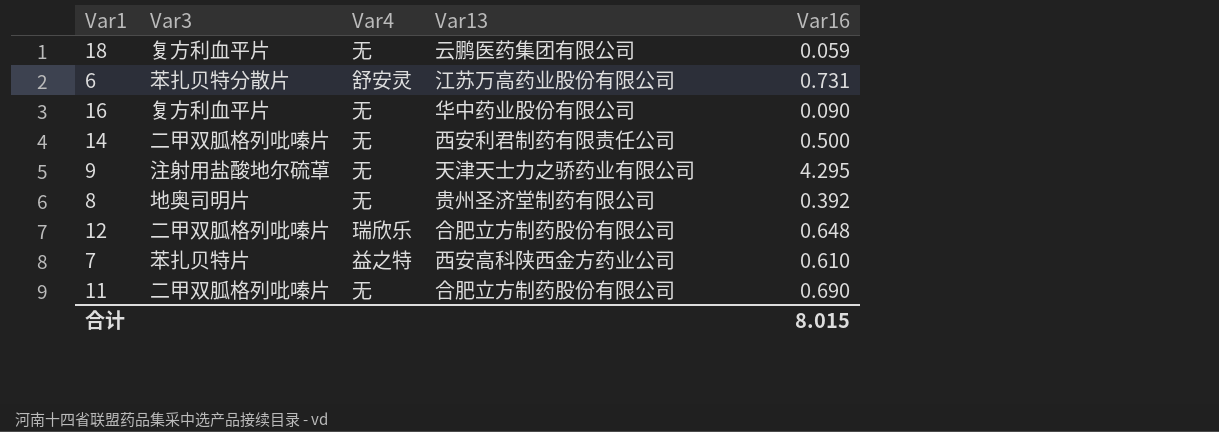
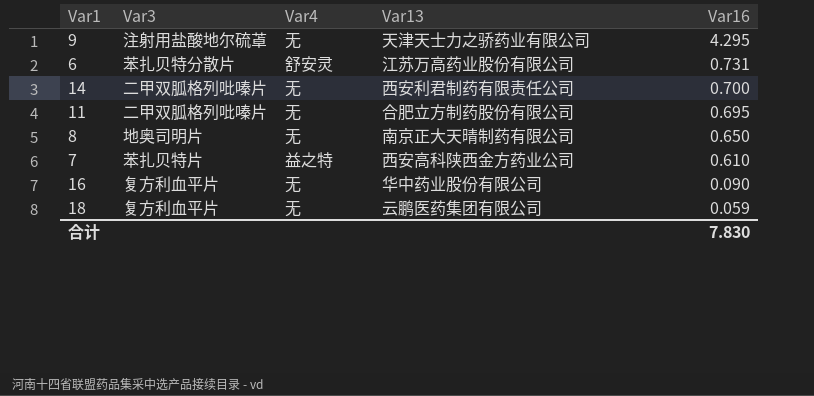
row order: none -> Var16 descending
row 12: 二甲双胍格列吡嗪片 | 瑞欣乐 | 合肥立方制药股份有限公司 | 0.648 -> none
14 | Var16: 0.500 -> 0.700
11 | Var16: 0.690 -> 0.695
8 | Var13: 贵州圣济堂制药有限公司 -> 南京正大天晴制药有限公司
8 | Var16: 0.392 -> 0.650
合计 | Var16: 8.015 -> 7.830

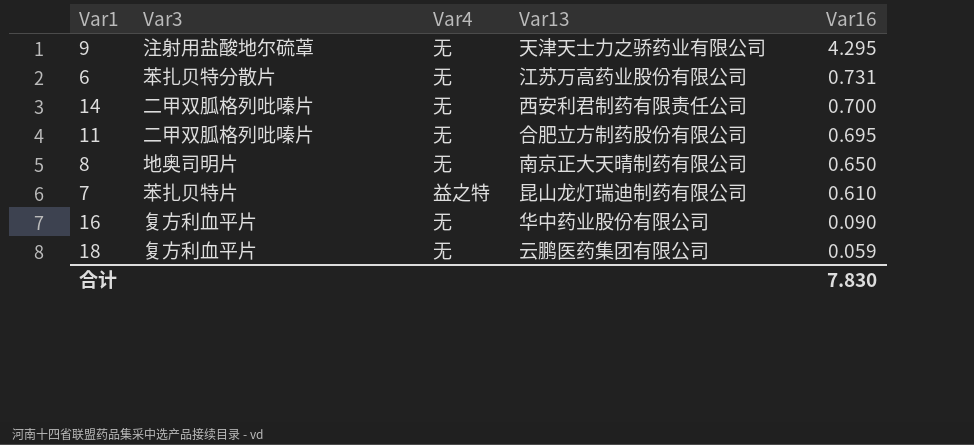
6 | Var4: 舒安灵 -> 无
7 | Var13: 西安高科陕西金方药业公司 -> 昆山龙灯瑞迪制药有限公司

